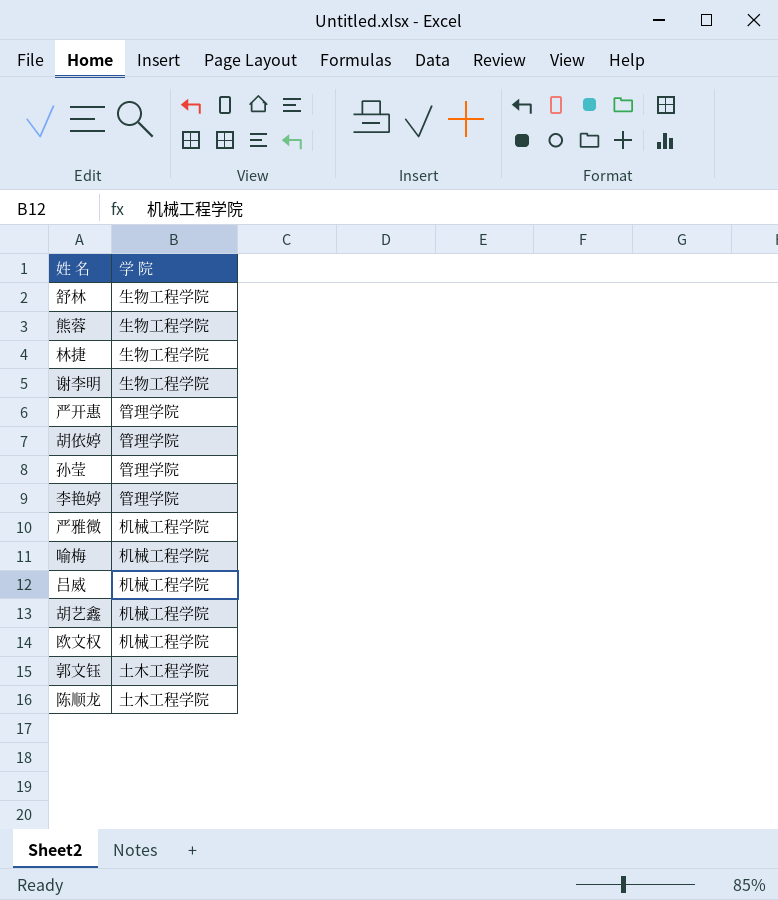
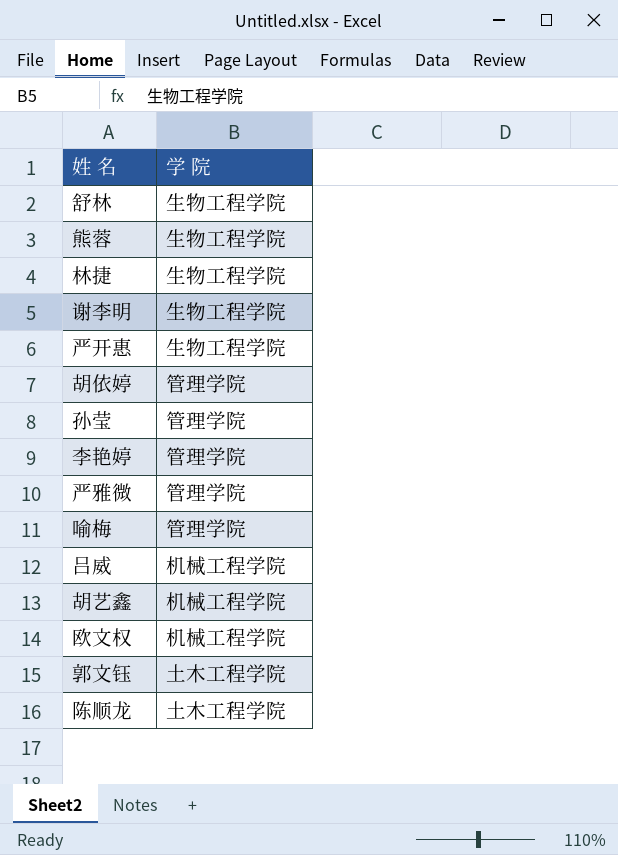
严开惠 | 学 院: 管理学院 -> 生物工程学院
严雅微 | 学 院: 机械工程学院 -> 管理学院
喻梅 | 学 院: 机械工程学院 -> 管理学院

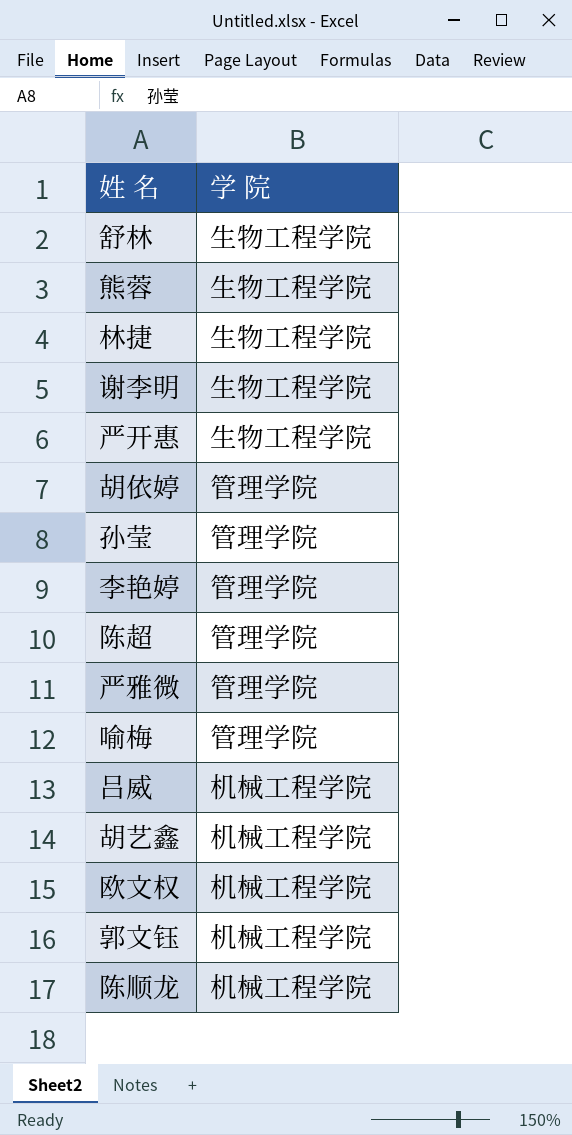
row 陈超: none -> 管理学院
郭文钰 | 学 院: 土木工程学院 -> 机械工程学院
陈顺龙 | 学 院: 土木工程学院 -> 机械工程学院

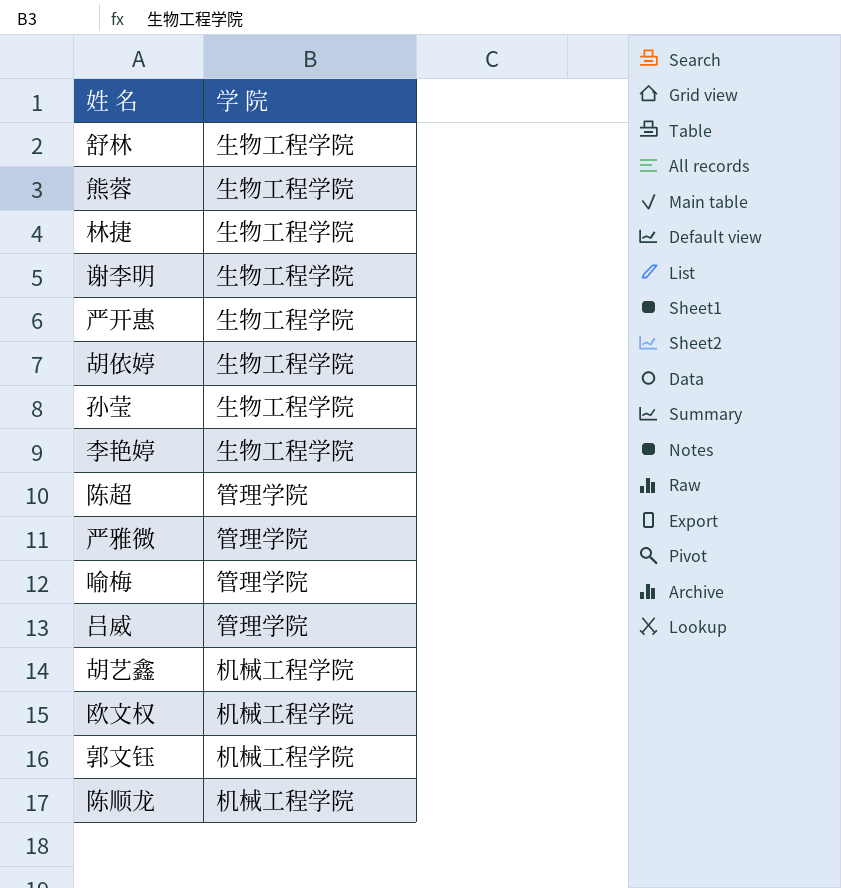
胡依婷 | 学 院: 管理学院 -> 生物工程学院
孙莹 | 学 院: 管理学院 -> 生物工程学院
李艳婷 | 学 院: 管理学院 -> 生物工程学院
吕威 | 学 院: 机械工程学院 -> 管理学院

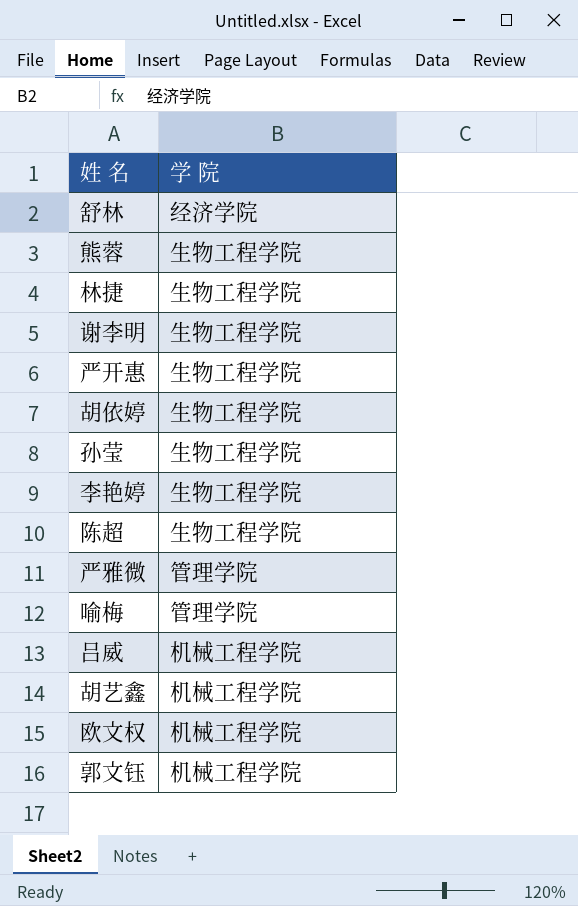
row 陈顺龙: 机械工程学院 -> none
舒林 | 学 院: 生物工程学院 -> 经济学院
陈超 | 学 院: 管理学院 -> 生物工程学院
吕威 | 学 院: 管理学院 -> 机械工程学院

